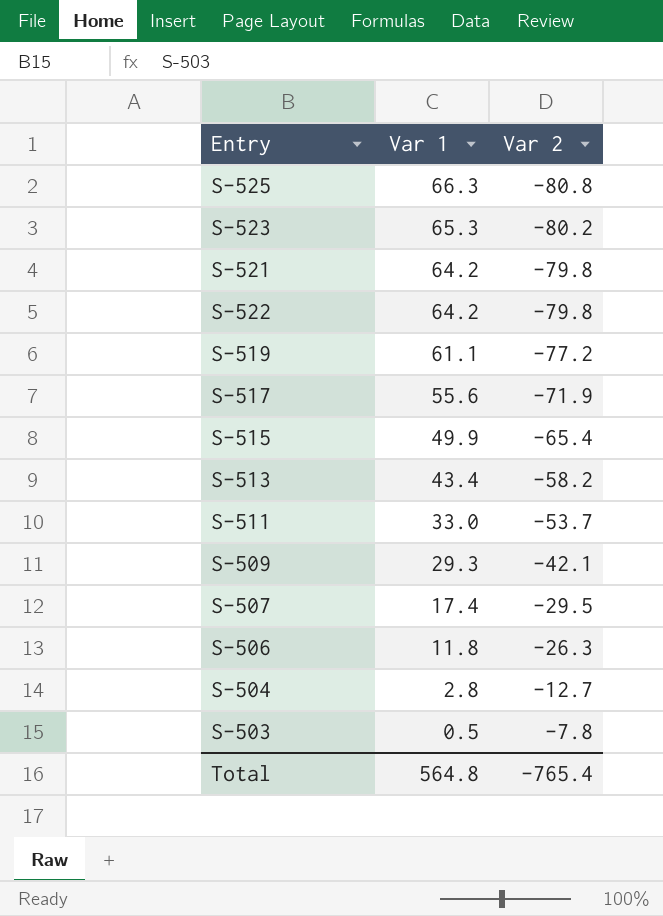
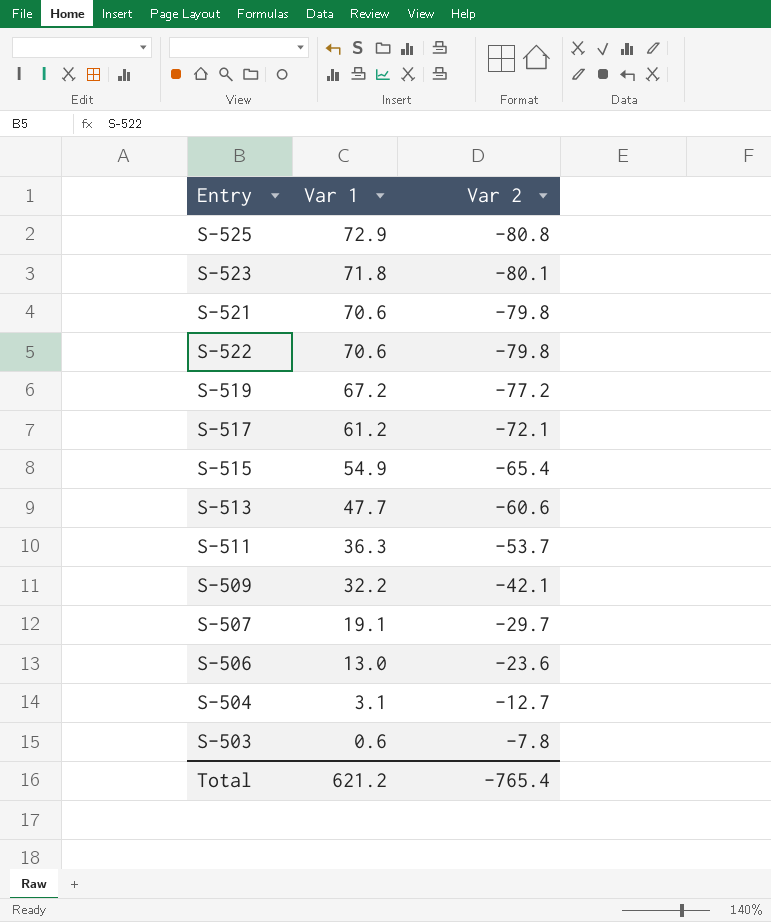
S-525 | Var 1: 66.3 -> 72.9
S-523 | Var 1: 65.3 -> 71.8
S-523 | Var 2: -80.2 -> -80.1
S-521 | Var 1: 64.2 -> 70.6
S-522 | Var 1: 64.2 -> 70.6
S-519 | Var 1: 61.1 -> 67.2
S-517 | Var 1: 55.6 -> 61.2
S-517 | Var 2: -71.9 -> -72.1
S-515 | Var 1: 49.9 -> 54.9
S-513 | Var 1: 43.4 -> 47.7
S-513 | Var 2: -58.2 -> -60.6
S-511 | Var 1: 33.0 -> 36.3
S-509 | Var 1: 29.3 -> 32.2
S-507 | Var 1: 17.4 -> 19.1
S-507 | Var 2: -29.5 -> -29.7
S-506 | Var 1: 11.8 -> 13.0
S-506 | Var 2: -26.3 -> -23.6
S-504 | Var 1: 2.8 -> 3.1
S-503 | Var 1: 0.5 -> 0.6
Total | Var 1: 564.8 -> 621.2

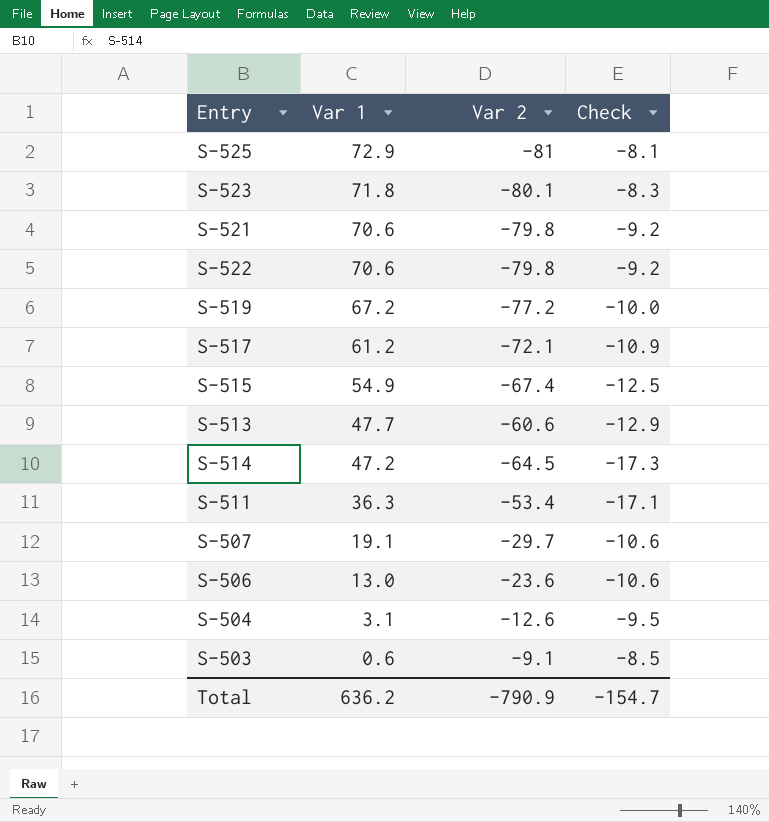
column Check | formula: none -> [Var 1] + [Var 2]
row S-509: 32.2 | -42.1 -> none
S-525 | Var 2: -80.8 -> -81
S-515 | Var 2: -65.4 -> -67.4
row S-514: none -> 47.2 | -64.5 | -17.3
S-511 | Var 2: -53.7 -> -53.4
S-504 | Var 2: -12.7 -> -12.6
S-503 | Var 2: -7.8 -> -9.1
Total | Var 1: 621.2 -> 636.2
Total | Var 2: -765.4 -> -790.9

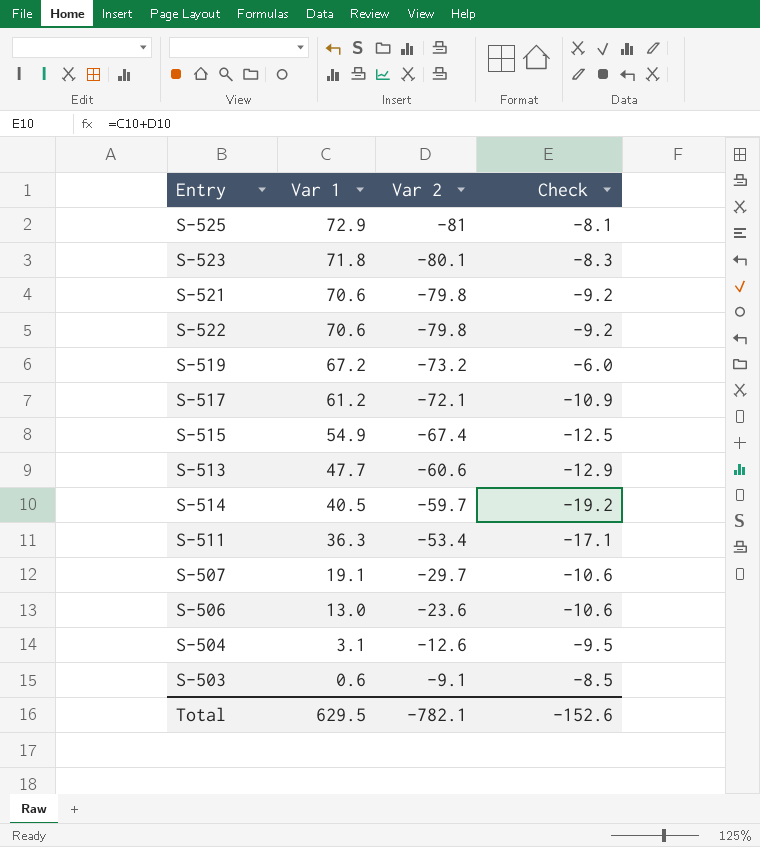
S-519 | Var 2: -77.2 -> -73.2
S-519 | Check: -10.0 -> -6.0
S-514 | Var 1: 47.2 -> 40.5
S-514 | Var 2: -64.5 -> -59.7
S-514 | Check: -17.3 -> -19.2
Total | Var 1: 636.2 -> 629.5
Total | Var 2: -790.9 -> -782.1
Total | Check: -154.7 -> -152.6

